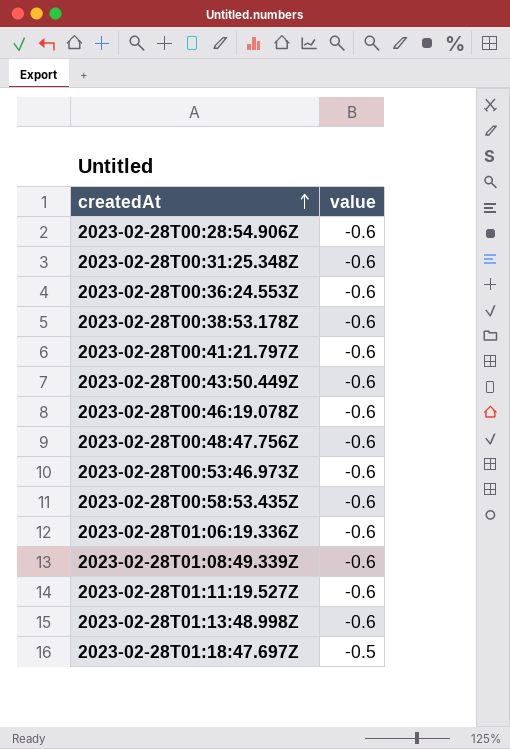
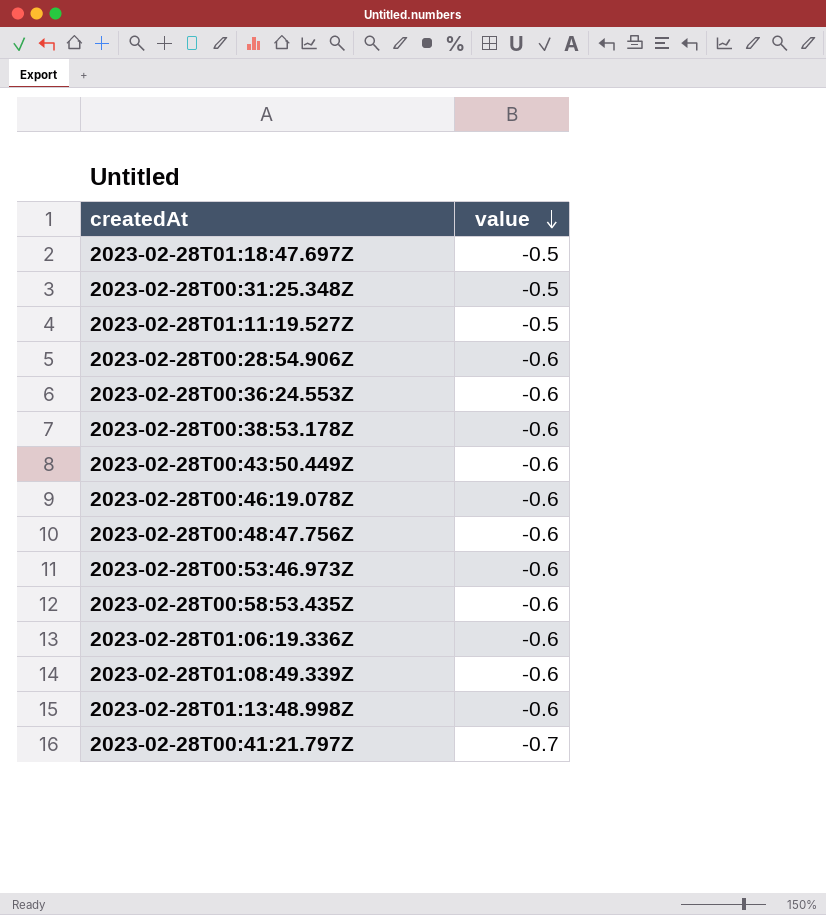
row order: createdAt ascending -> value descending
2023-02-28T00:31:25.348Z | value: -0.6 -> -0.5
2023-02-28T01:11:19.527Z | value: -0.6 -> -0.5
2023-02-28T00:41:21.797Z | value: -0.6 -> -0.7

